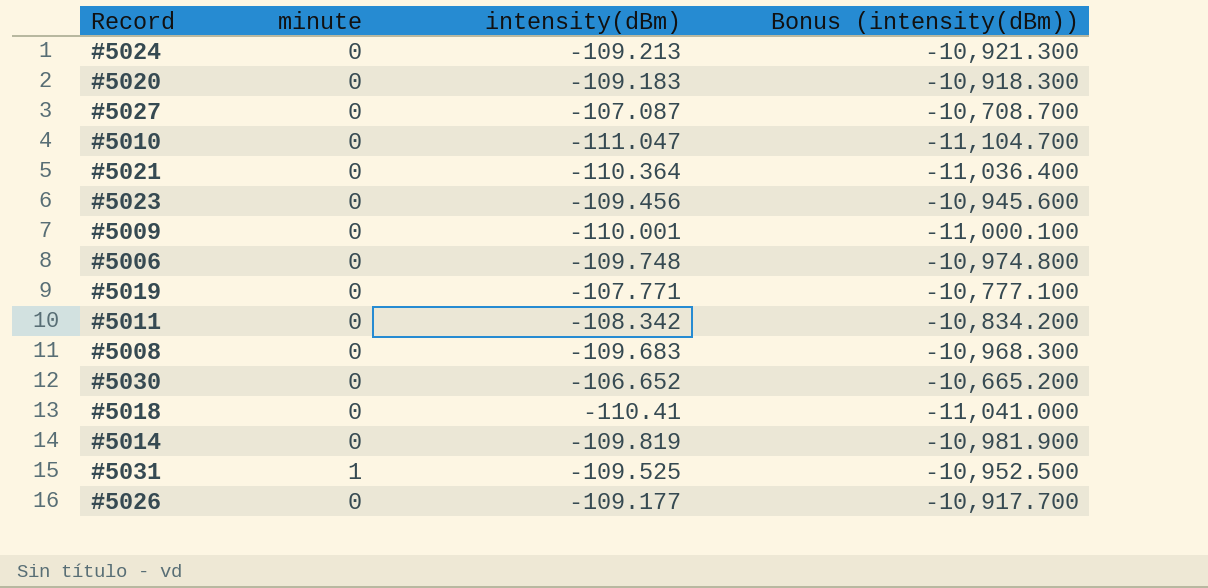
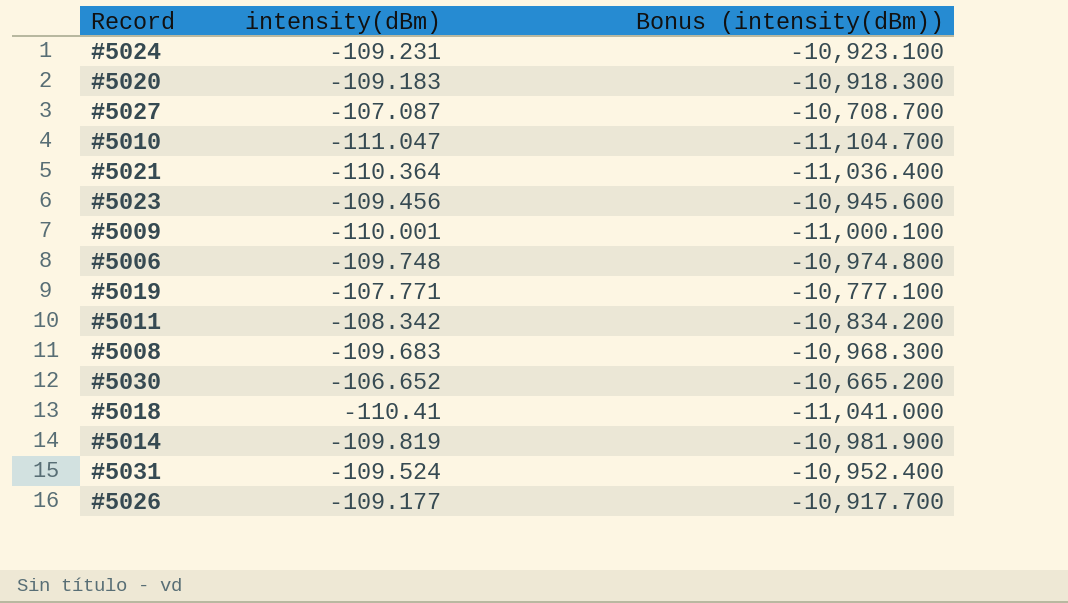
column minute | position: 2 -> none
#5024 | intensity(dBm): -109.213 -> -109.231
#5024 | Bonus (intensity(dBm)): -10,921.300 -> -10,923.100
#5031 | intensity(dBm): -109.525 -> -109.524
#5031 | Bonus (intensity(dBm)): -10,952.500 -> -10,952.400

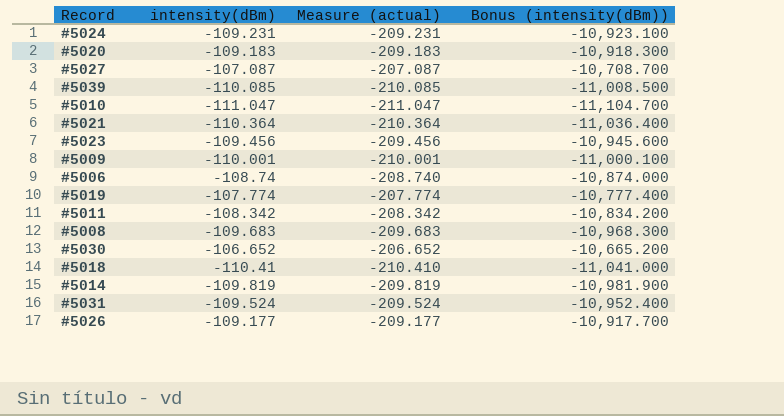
column Measure (actual) | formula: none -> [intensity(dBm)] - 100
row #5039: none -> -110.085 | -210.085 | -11,008.500
#5006 | intensity(dBm): -109.748 -> -108.74
#5006 | Bonus (intensity(dBm)): -10,974.800 -> -10,874.000
#5019 | intensity(dBm): -107.771 -> -107.774
#5019 | Bonus (intensity(dBm)): -10,777.100 -> -10,777.400

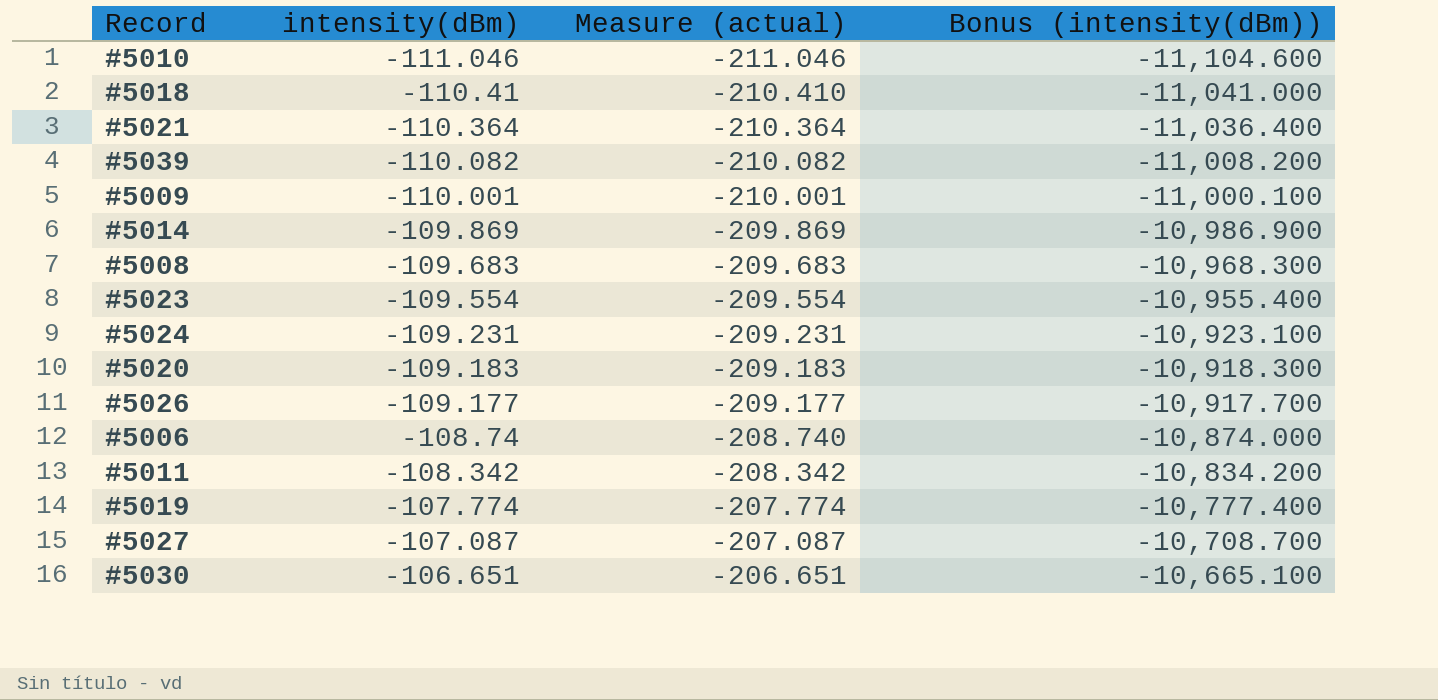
row order: none -> intensity(dBm) ascending
row #5031: -109.524 | -209.524 | -10,952.400 -> none
#5010 | intensity(dBm): -111.047 -> -111.046
#5010 | Measure (actual): -211.047 -> -211.046
#5010 | Bonus (intensity(dBm)): -11,104.700 -> -11,104.600
#5039 | intensity(dBm): -110.085 -> -110.082
#5039 | Measure (actual): -210.085 -> -210.082
#5039 | Bonus (intensity(dBm)): -11,008.500 -> -11,008.200
#5014 | intensity(dBm): -109.819 -> -109.869
#5014 | Measure (actual): -209.819 -> -209.869
#5014 | Bonus (intensity(dBm)): -10,981.900 -> -10,986.900
#5023 | intensity(dBm): -109.456 -> -109.554
#5023 | Measure (actual): -209.456 -> -209.554
#5023 | Bonus (intensity(dBm)): -10,945.600 -> -10,955.400
#5030 | intensity(dBm): -106.652 -> -106.651
#5030 | Measure (actual): -206.652 -> -206.651
#5030 | Bonus (intensity(dBm)): -10,665.200 -> -10,665.100

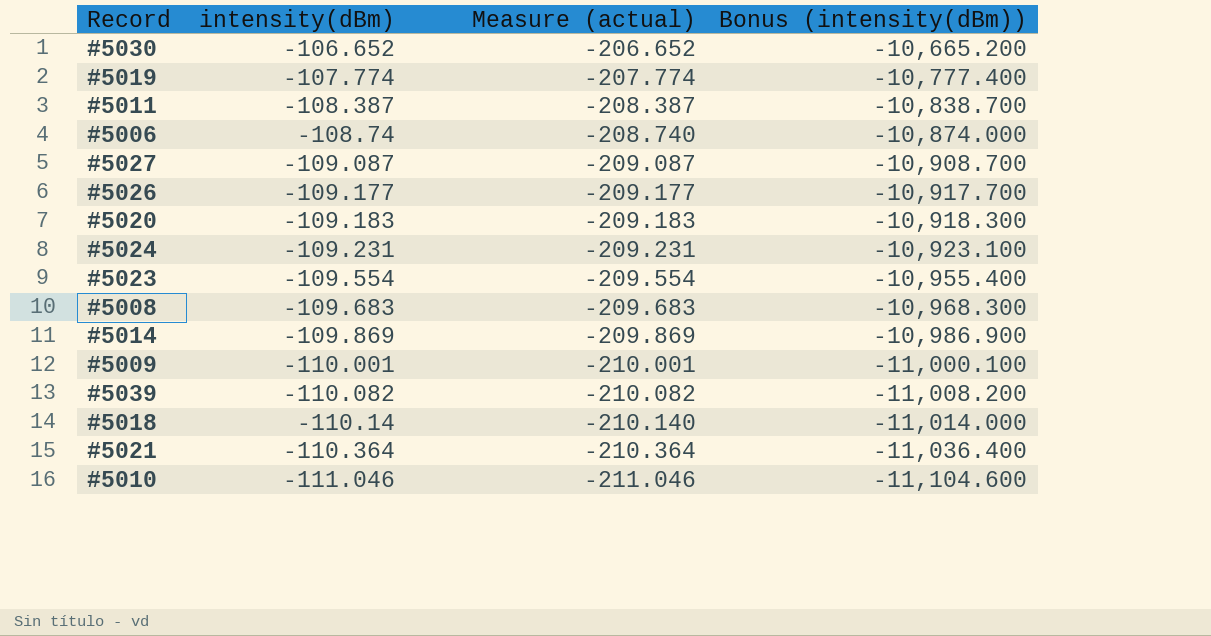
row order: intensity(dBm) ascending -> intensity(dBm) descending
#5030 | intensity(dBm): -106.651 -> -106.652
#5030 | Measure (actual): -206.651 -> -206.652
#5030 | Bonus (intensity(dBm)): -10,665.100 -> -10,665.200
#5011 | intensity(dBm): -108.342 -> -108.387
#5011 | Measure (actual): -208.342 -> -208.387
#5011 | Bonus (intensity(dBm)): -10,834.200 -> -10,838.700
#5027 | intensity(dBm): -107.087 -> -109.087
#5027 | Measure (actual): -207.087 -> -209.087
#5027 | Bonus (intensity(dBm)): -10,708.700 -> -10,908.700
#5018 | intensity(dBm): -110.41 -> -110.14
#5018 | Measure (actual): -210.410 -> -210.140
#5018 | Bonus (intensity(dBm)): -11,041.000 -> -11,014.000

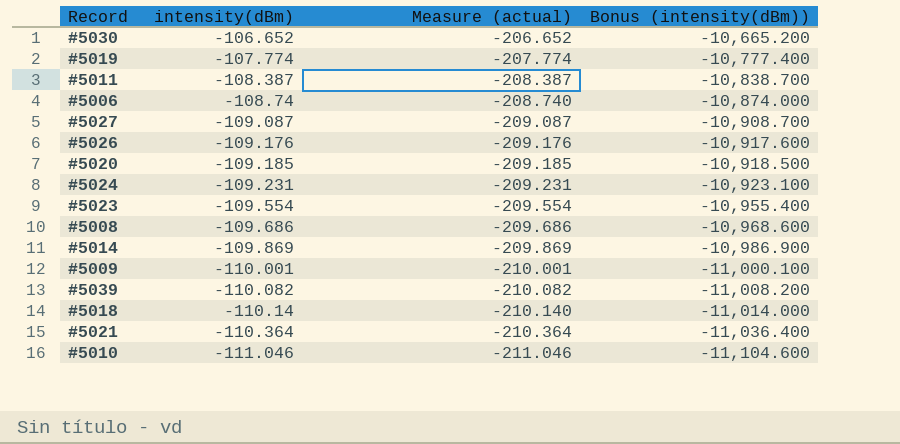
#5026 | intensity(dBm): -109.177 -> -109.176
#5026 | Measure (actual): -209.177 -> -209.176
#5026 | Bonus (intensity(dBm)): -10,917.700 -> -10,917.600
#5020 | intensity(dBm): -109.183 -> -109.185
#5020 | Measure (actual): -209.183 -> -209.185
#5020 | Bonus (intensity(dBm)): -10,918.300 -> -10,918.500
#5008 | intensity(dBm): -109.683 -> -109.686
#5008 | Measure (actual): -209.683 -> -209.686
#5008 | Bonus (intensity(dBm)): -10,968.300 -> -10,968.600

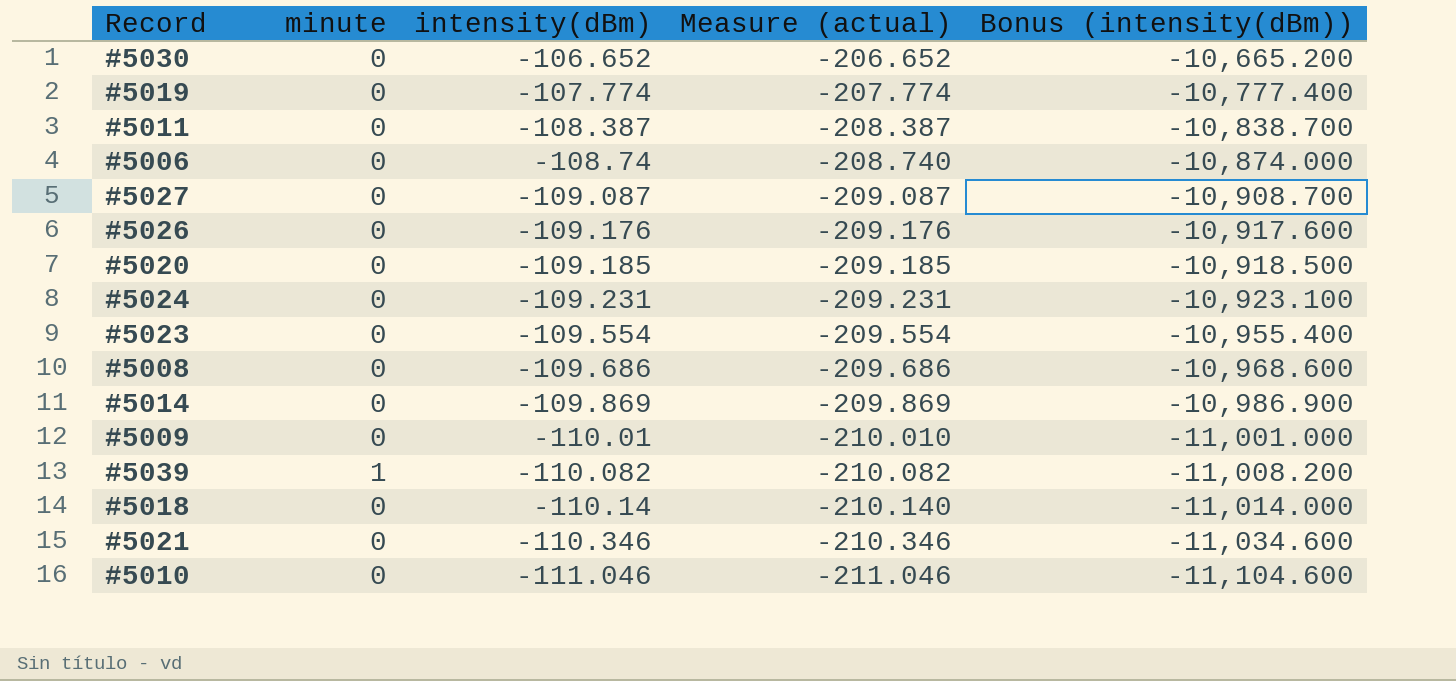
column minute | position: none -> 2
#5009 | intensity(dBm): -110.001 -> -110.01
#5009 | Measure (actual): -210.001 -> -210.010
#5009 | Bonus (intensity(dBm)): -11,000.100 -> -11,001.000
#5021 | intensity(dBm): -110.364 -> -110.346
#5021 | Measure (actual): -210.364 -> -210.346
#5021 | Bonus (intensity(dBm)): -11,036.400 -> -11,034.600

